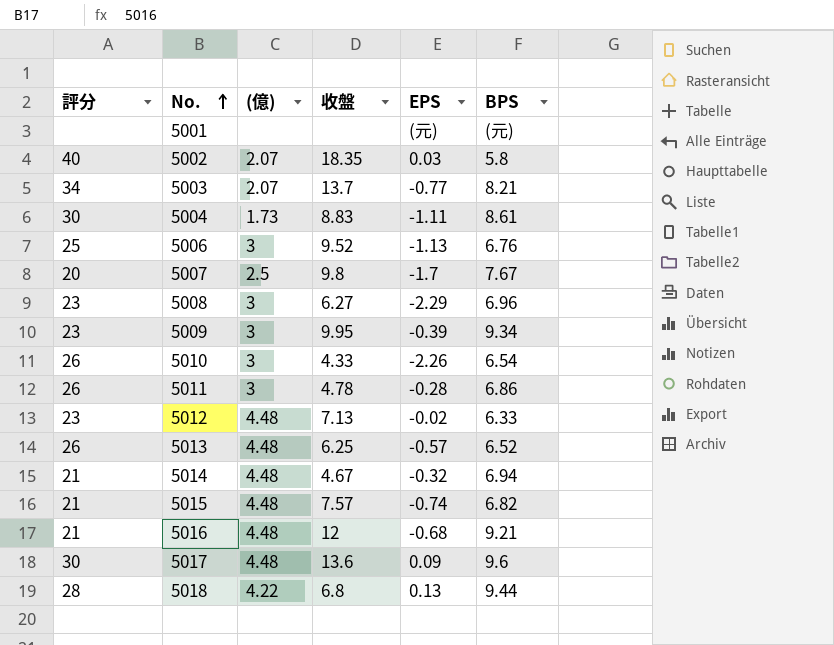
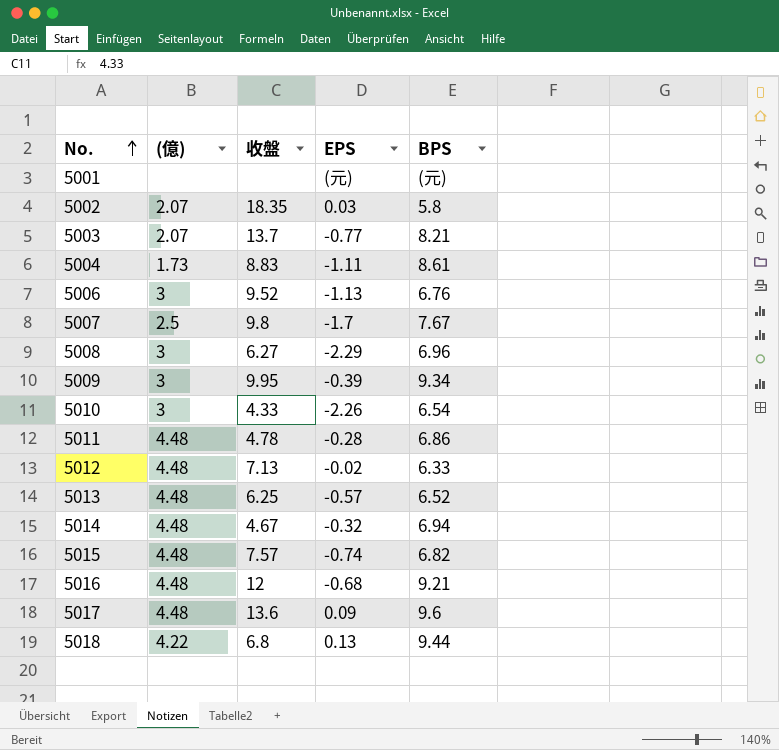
column 評分 | position: 1 -> none
5011 | (億): 3 -> 4.48

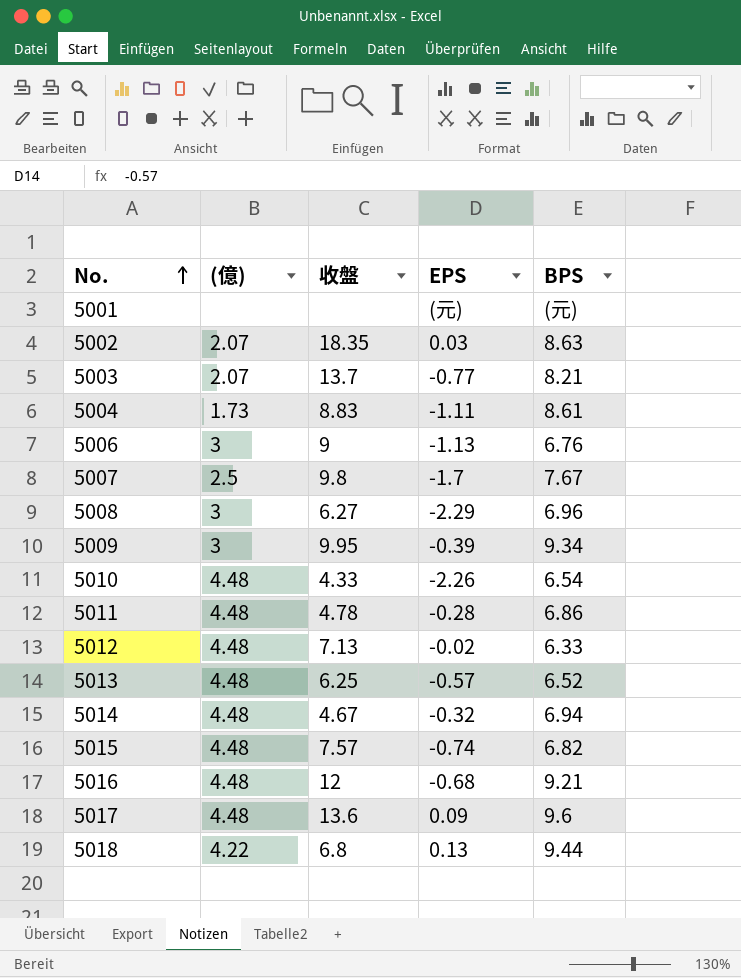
5002 | BPS: 5.8 -> 8.63
5006 | 收盤: 9.52 -> 9
5010 | (億): 3 -> 4.48

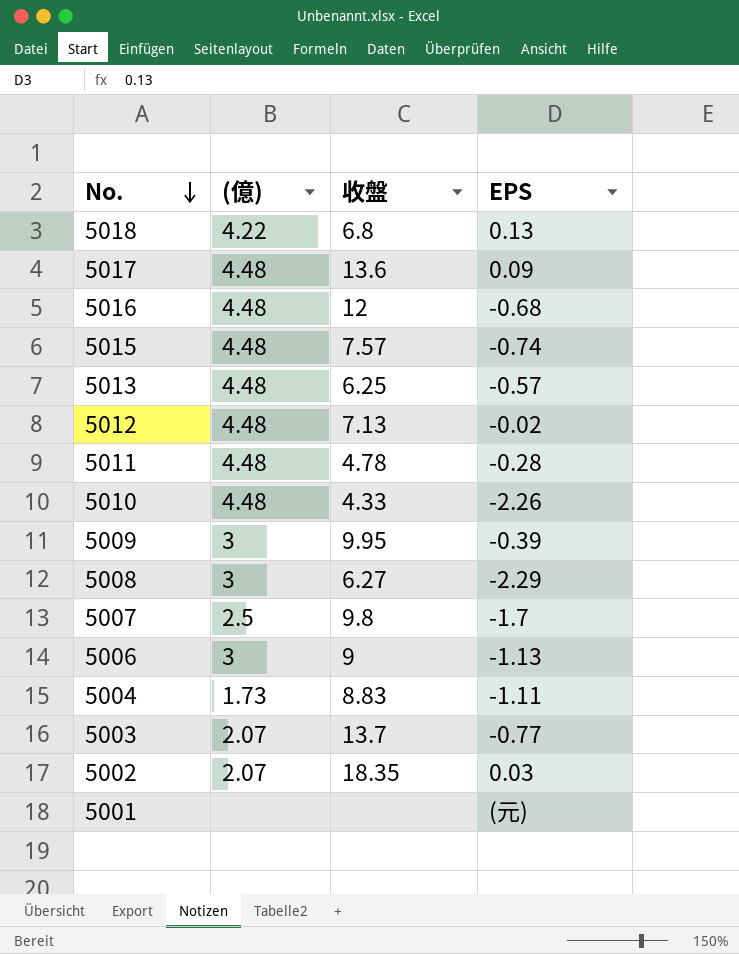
row order: No. ascending -> No. descending
column BPS | position: 5 -> none
row 5014: 4.48 | 4.67 | -0.32 | 6.94 -> none

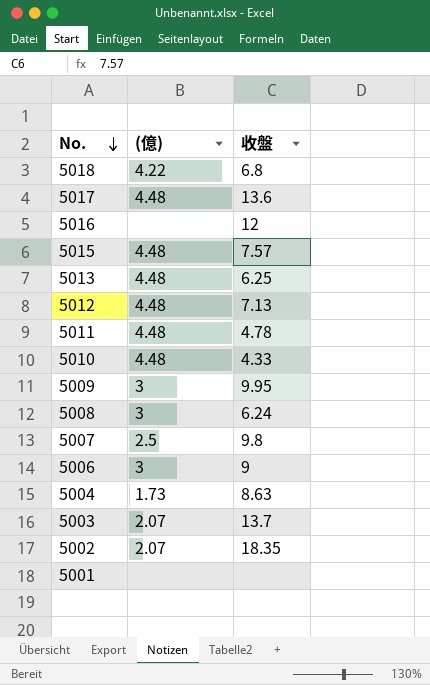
column EPS | position: 4 -> none
5016 | (億): 4.48 -> none
5008 | 收盤: 6.27 -> 6.24
5004 | 收盤: 8.83 -> 8.63

